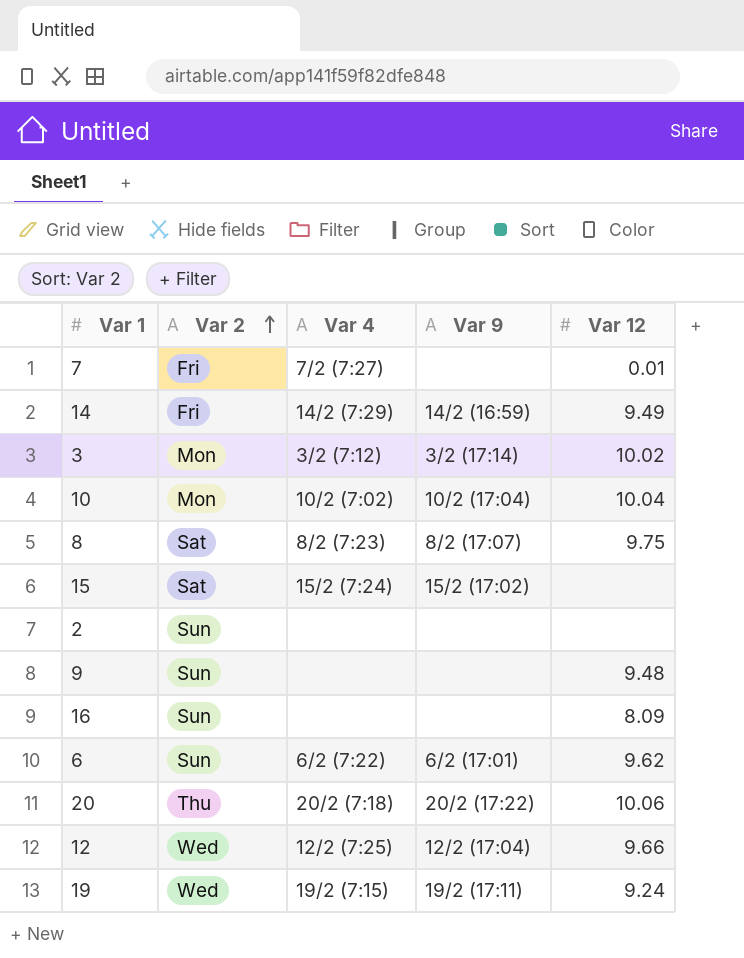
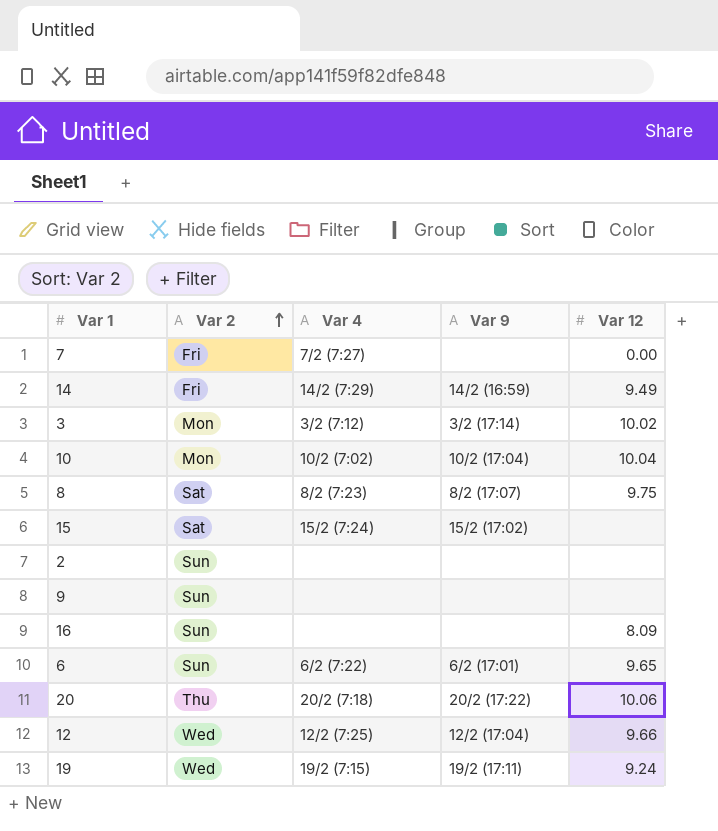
7 | Var 12: 0.01 -> 0.00
9 | Var 12: 9.48 -> none
6 | Var 12: 9.62 -> 9.65

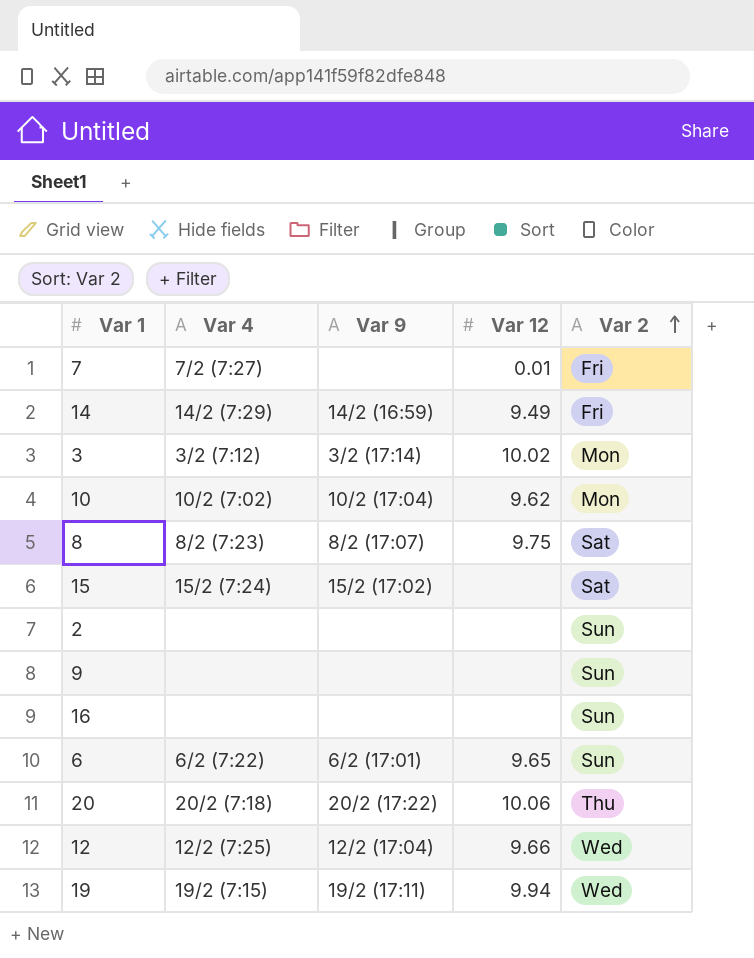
column Var 2 | position: 2 -> 5
7 | Var 12: 0.00 -> 0.01
10 | Var 12: 10.04 -> 9.62
16 | Var 12: 8.09 -> none
19 | Var 12: 9.24 -> 9.94

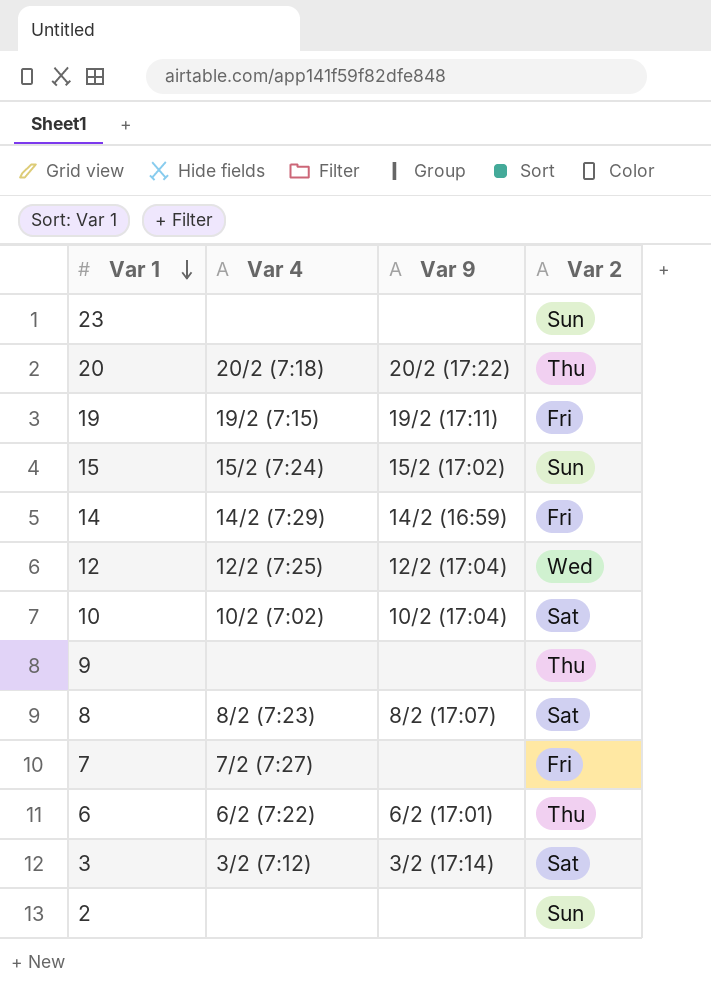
row order: Var 2 ascending -> Var 1 descending
column Var 12 | position: 4 -> none
row 16: none | none | none | Sun -> none
row 23: none -> none | none | Sun
19 | Var 2: Wed -> Fri
15 | Var 2: Sat -> Sun
10 | Var 2: Mon -> Sat
9 | Var 2: Sun -> Thu
6 | Var 2: Sun -> Thu
3 | Var 2: Mon -> Sat

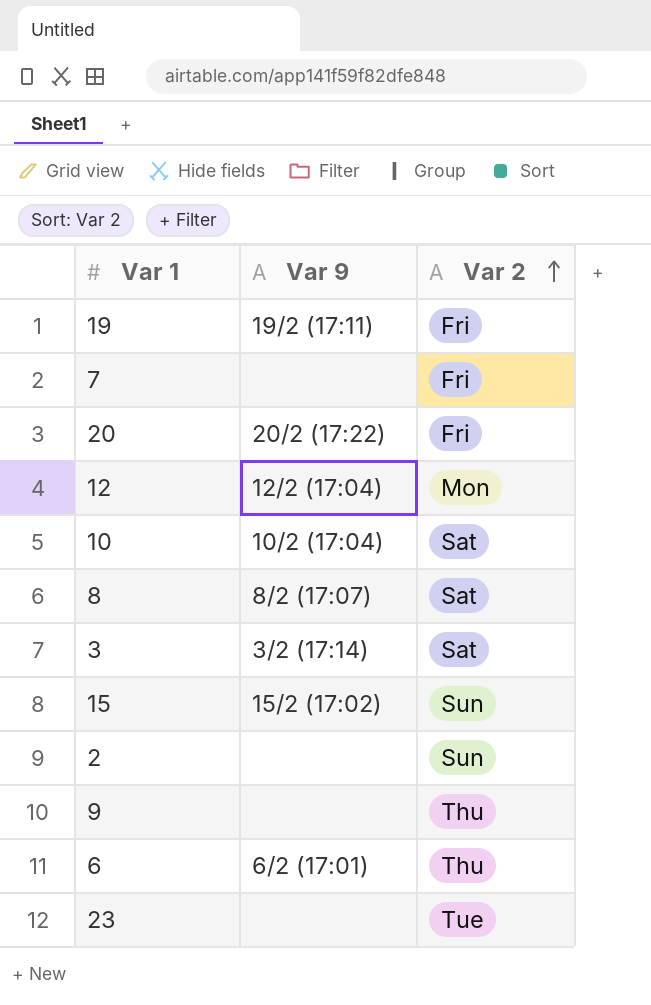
row order: Var 1 descending -> Var 2 ascending
column Var 4 | position: 2 -> none
row 14: 14/2 (7:29) | 14/2 (16:59) | Fri -> none
20 | Var 2: Thu -> Fri
12 | Var 2: Wed -> Mon
23 | Var 2: Sun -> Tue

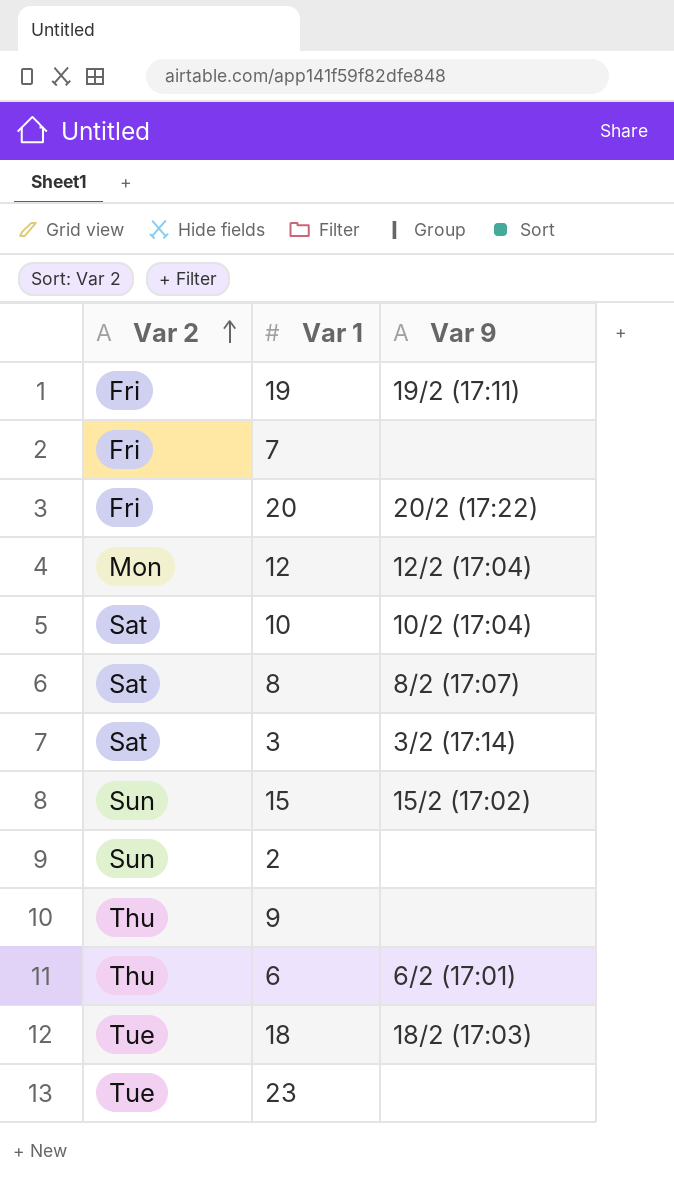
column Var 2 | position: 3 -> 1
row 18: none -> Tue | 18/2 (17:03)

